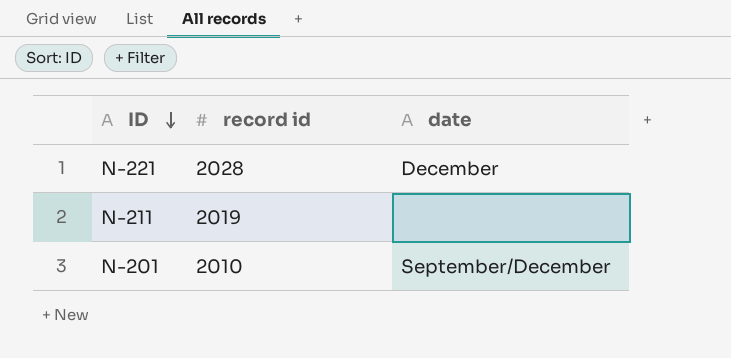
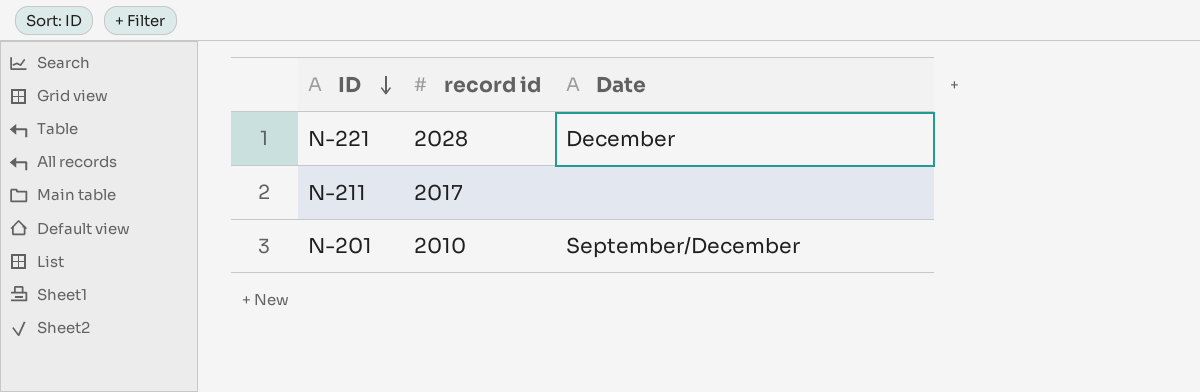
column name: date -> Date
N-211 | record id: 2019 -> 2017

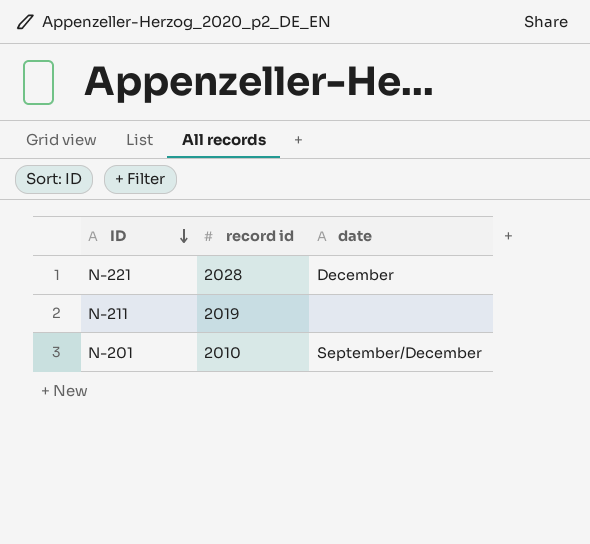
column name: Date -> date
N-211 | record id: 2017 -> 2019

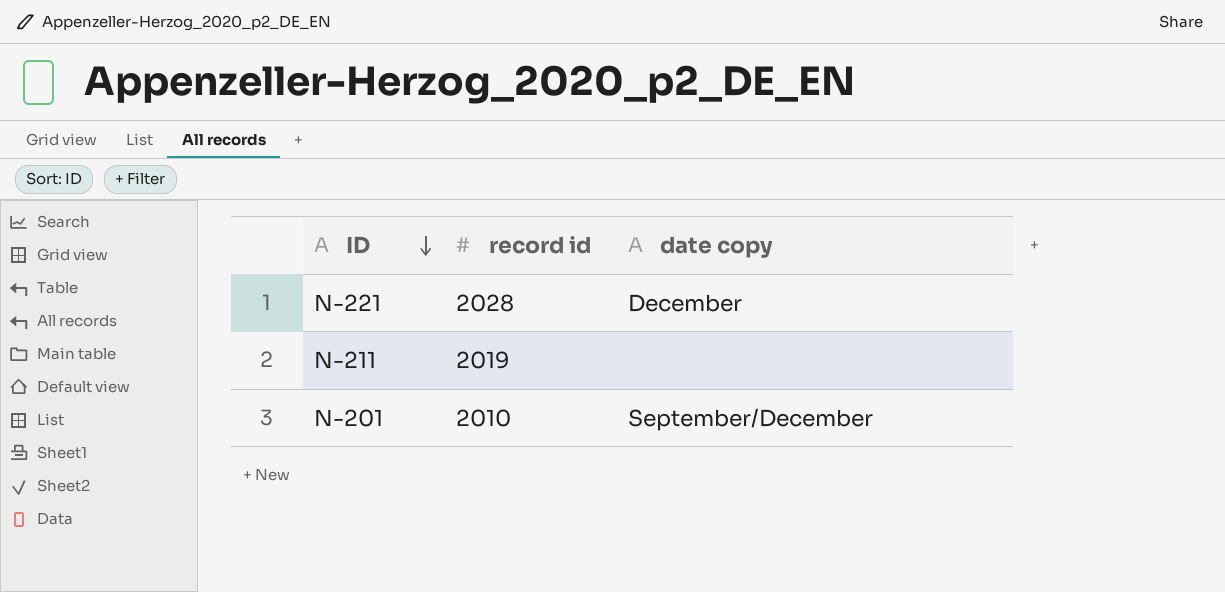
column name: date -> date copy

